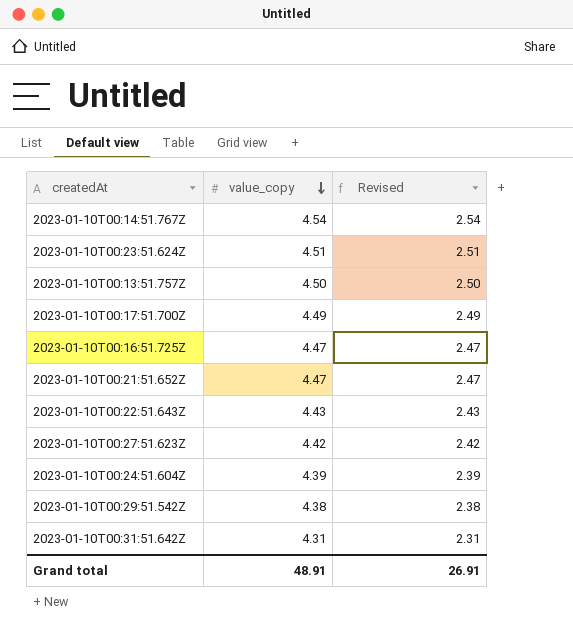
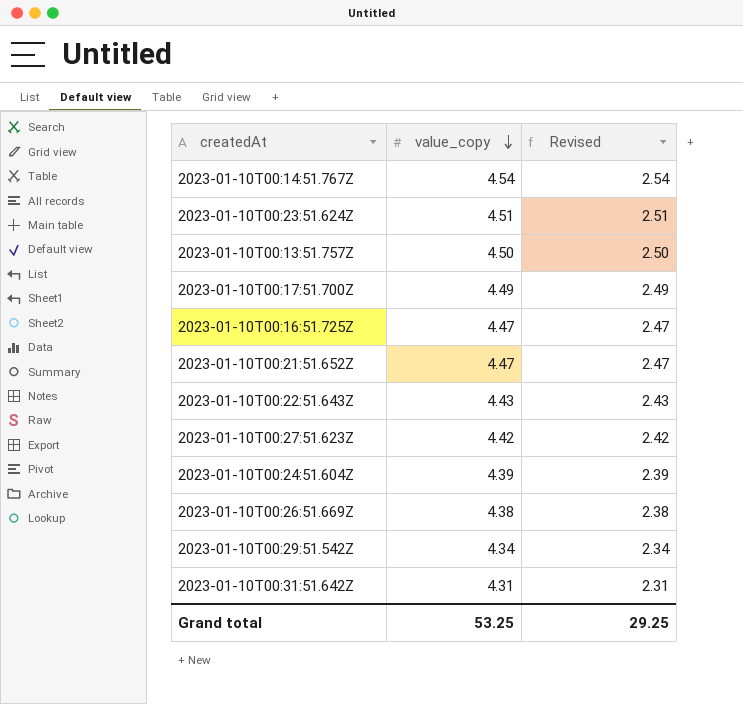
row 2023-01-10T00:26:51.669Z: none -> 4.38 | 2.38
2023-01-10T00:29:51.542Z | value_copy: 4.38 -> 4.34
2023-01-10T00:29:51.542Z | Revised: 2.38 -> 2.34
Grand total | value_copy: 48.91 -> 53.25
Grand total | Revised: 26.91 -> 29.25

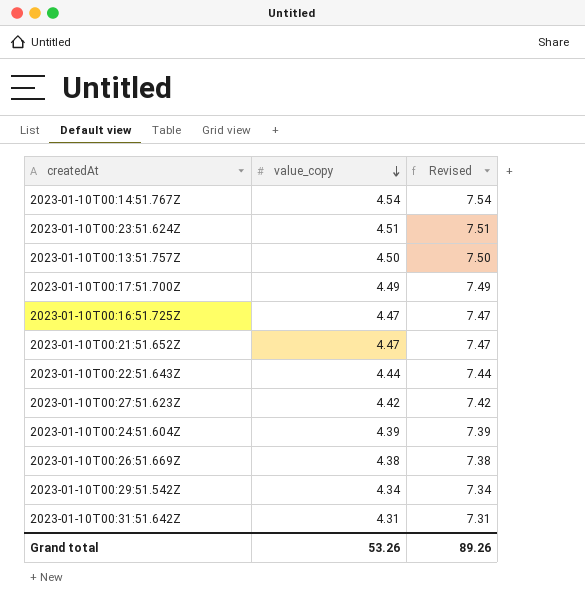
column Revised | formula: [value_copy] - 2 -> [value_copy] + 3
2023-01-10T00:22:51.643Z | value_copy: 4.43 -> 4.44
Grand total | value_copy: 53.25 -> 53.26
Grand total | Revised: 29.25 -> 89.26

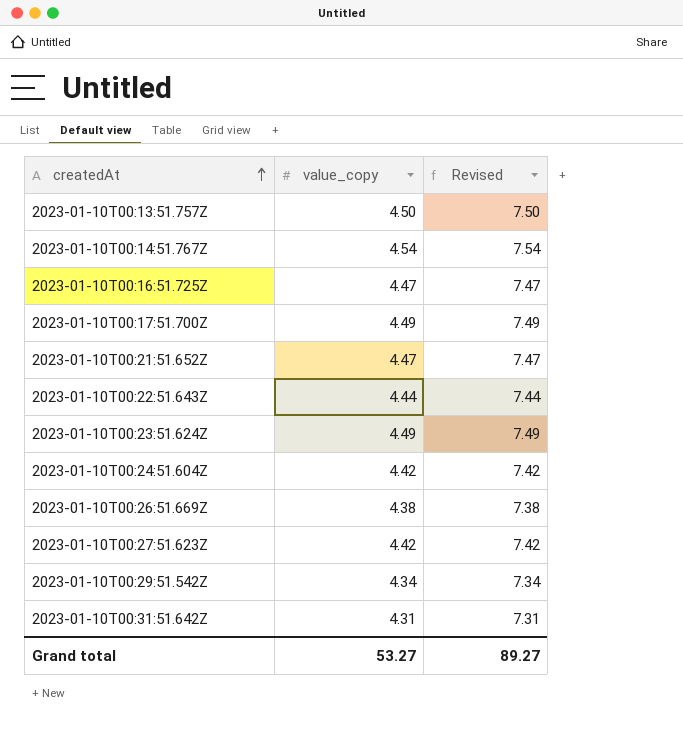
row order: value_copy descending -> createdAt ascending
2023-01-10T00:23:51.624Z | value_copy: 4.51 -> 4.49
2023-01-10T00:23:51.624Z | Revised: 7.51 -> 7.49
2023-01-10T00:24:51.604Z | value_copy: 4.39 -> 4.42
2023-01-10T00:24:51.604Z | Revised: 7.39 -> 7.42
Grand total | value_copy: 53.26 -> 53.27
Grand total | Revised: 89.26 -> 89.27

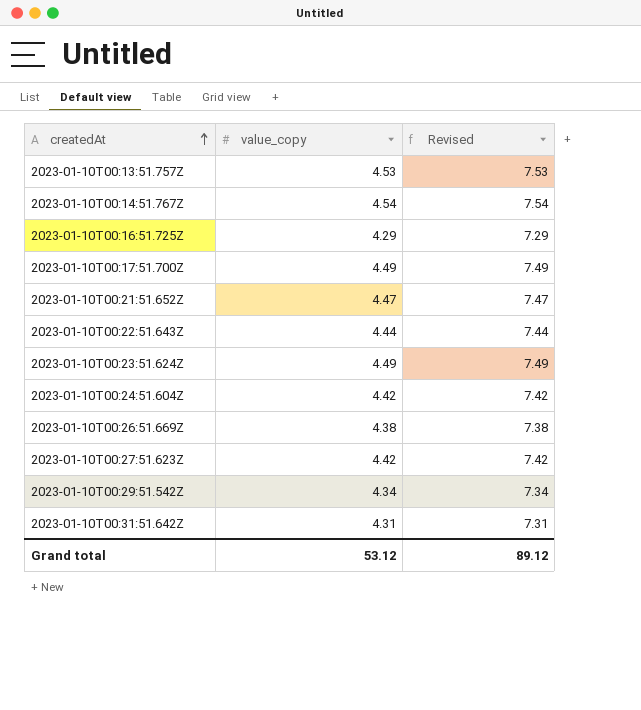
2023-01-10T00:13:51.757Z | value_copy: 4.50 -> 4.53
2023-01-10T00:13:51.757Z | Revised: 7.50 -> 7.53
2023-01-10T00:16:51.725Z | value_copy: 4.47 -> 4.29
2023-01-10T00:16:51.725Z | Revised: 7.47 -> 7.29
Grand total | value_copy: 53.27 -> 53.12
Grand total | Revised: 89.27 -> 89.12

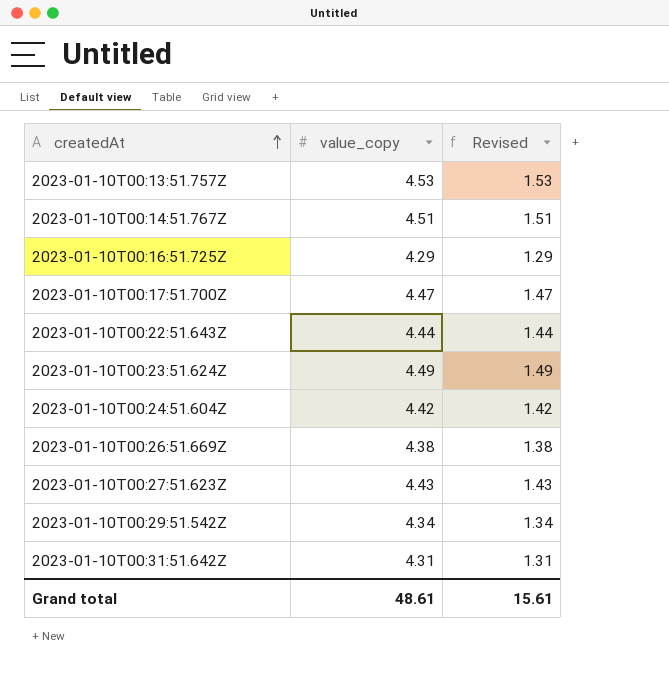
column Revised | formula: [value_copy] + 3 -> [value_copy] - 3
row 2023-01-10T00:21:51.652Z: 4.47 | 7.47 -> none
2023-01-10T00:14:51.767Z | value_copy: 4.54 -> 4.51
2023-01-10T00:17:51.700Z | value_copy: 4.49 -> 4.47
2023-01-10T00:27:51.623Z | value_copy: 4.42 -> 4.43
Grand total | value_copy: 53.12 -> 48.61
Grand total | Revised: 89.12 -> 15.61

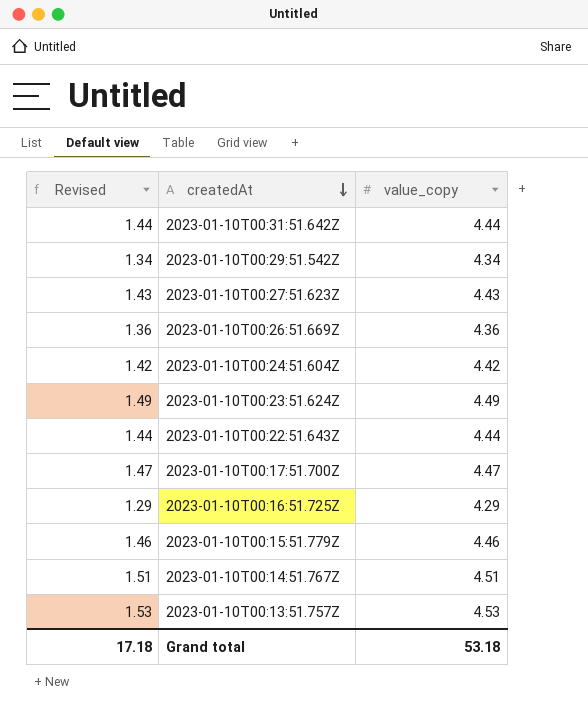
row order: createdAt ascending -> createdAt descending
column Revised | position: 3 -> 1
2023-01-10T00:31:51.642Z | Revised: 1.31 -> 1.44
2023-01-10T00:31:51.642Z | value_copy: 4.31 -> 4.44
2023-01-10T00:26:51.669Z | Revised: 1.38 -> 1.36
2023-01-10T00:26:51.669Z | value_copy: 4.38 -> 4.36
row 2023-01-10T00:15:51.779Z: none -> 1.46 | 4.46
Grand total | Revised: 15.61 -> 17.18
Grand total | value_copy: 48.61 -> 53.18

